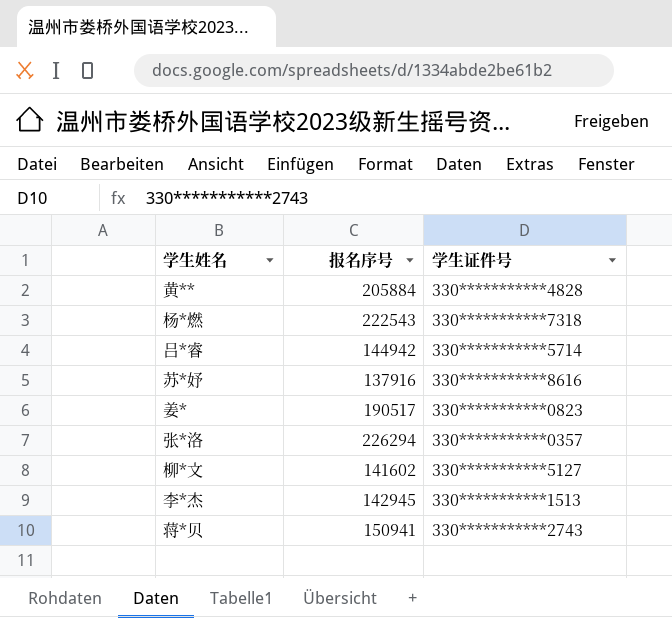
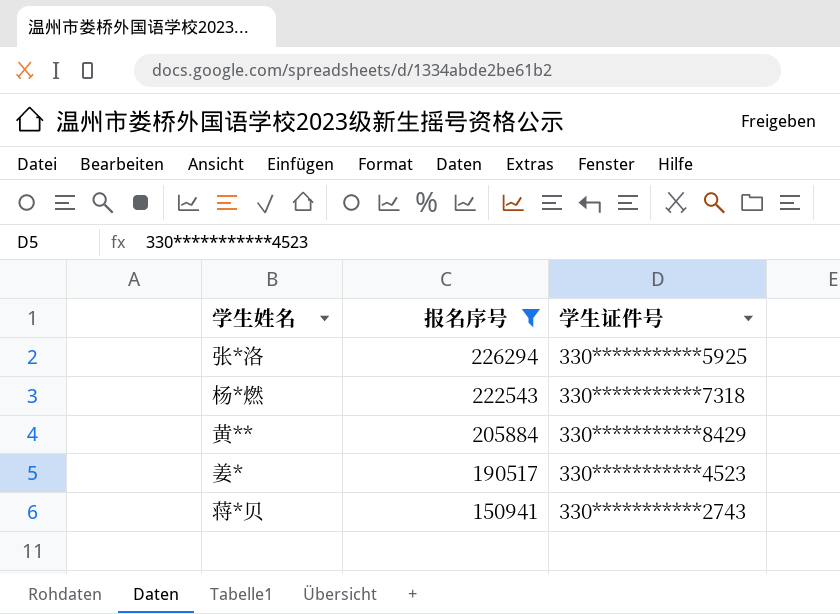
filter: none -> 报名序号 >= 150941
row order: none -> 报名序号 descending
张*洛 | 学生证件号: 330***********0357 -> 330***********5925
黄** | 学生证件号: 330***********4828 -> 330***********8429
姜* | 学生证件号: 330***********0823 -> 330***********4523

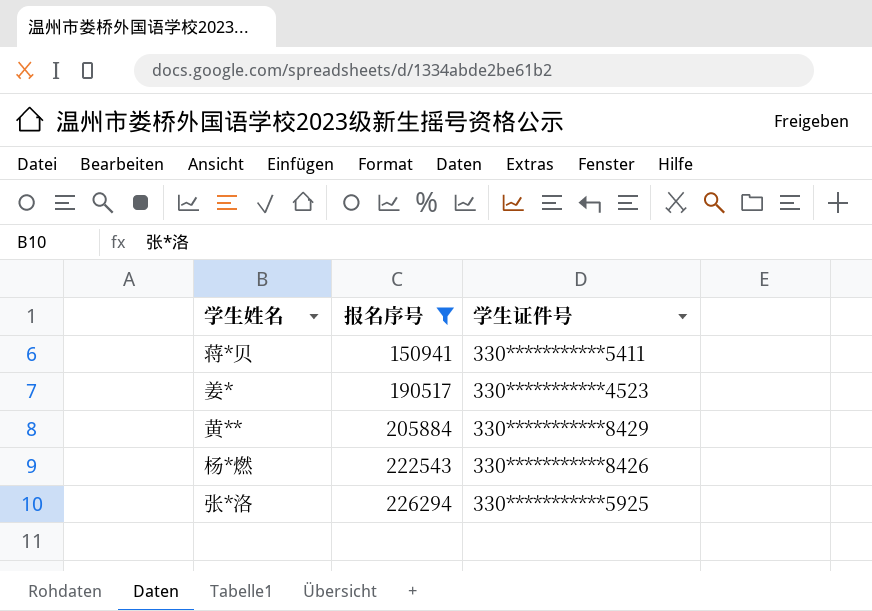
row order: 报名序号 descending -> 报名序号 ascending
蒋*贝 | 学生证件号: 330***********2743 -> 330***********5411
杨*燃 | 学生证件号: 330***********7318 -> 330***********8426

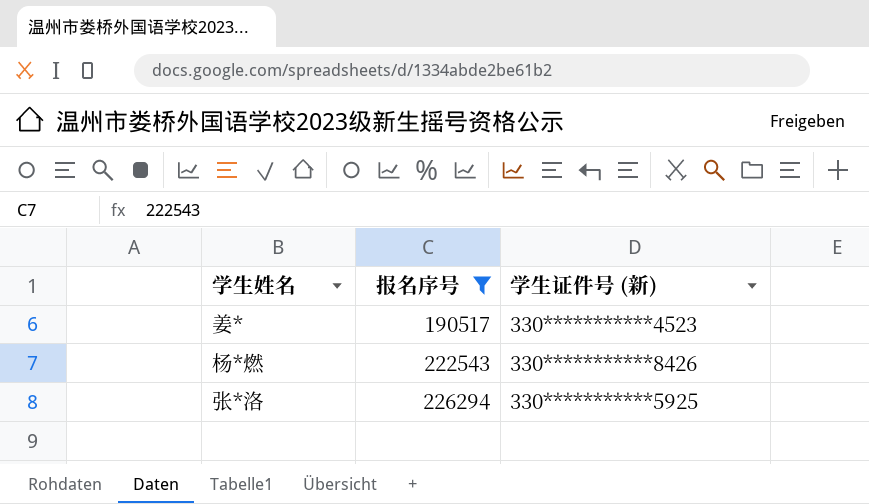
column name: 学生证件号 -> 学生证件号 (新)
row 蒋*贝: 150941 | 330***********5411 -> none
row 黄**: 205884 | 330***********8429 -> none

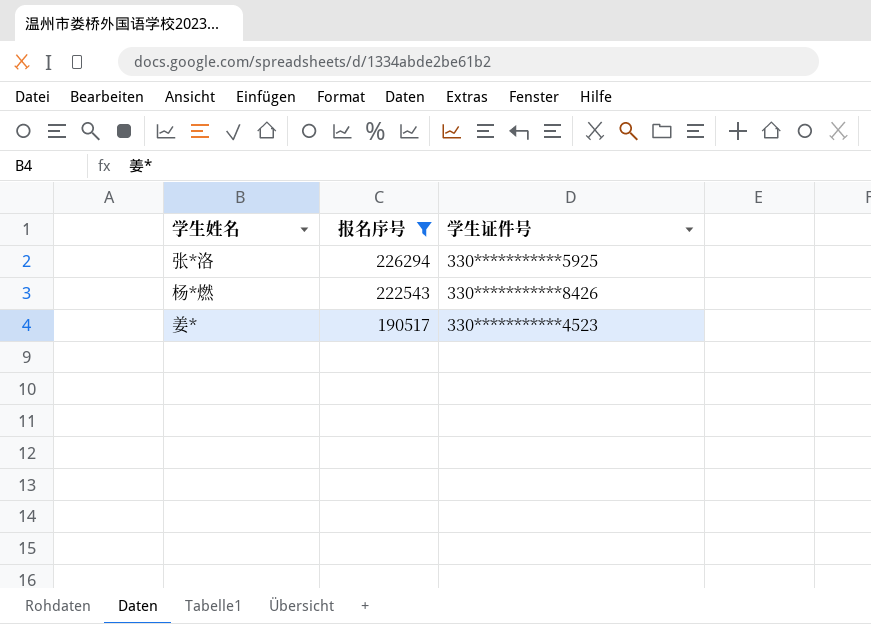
row order: 报名序号 ascending -> 报名序号 descending
column name: 学生证件号 (新) -> 学生证件号

